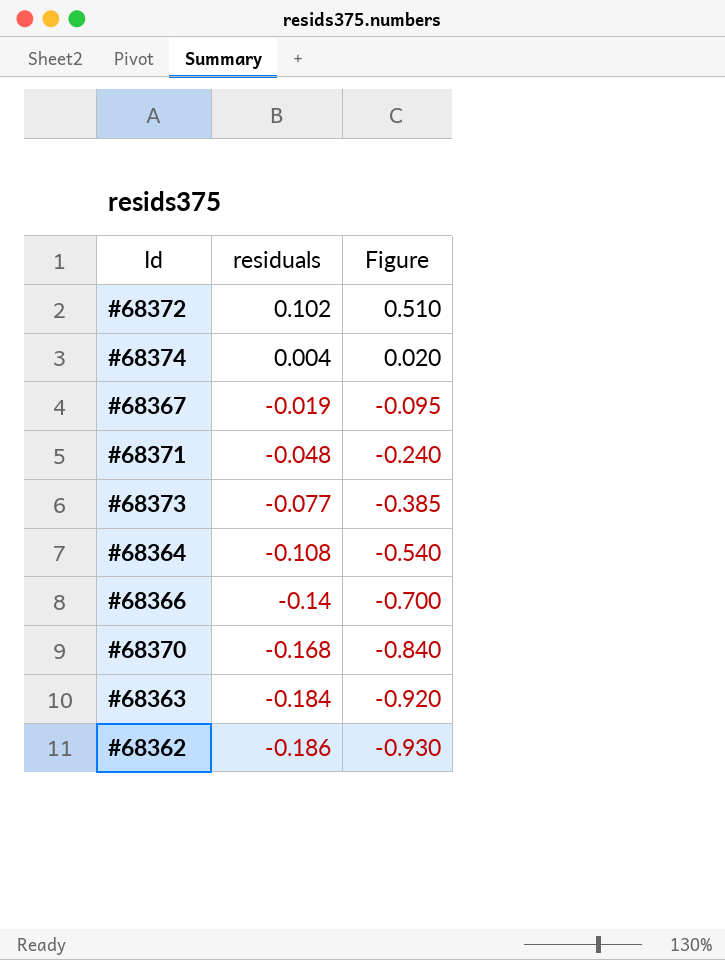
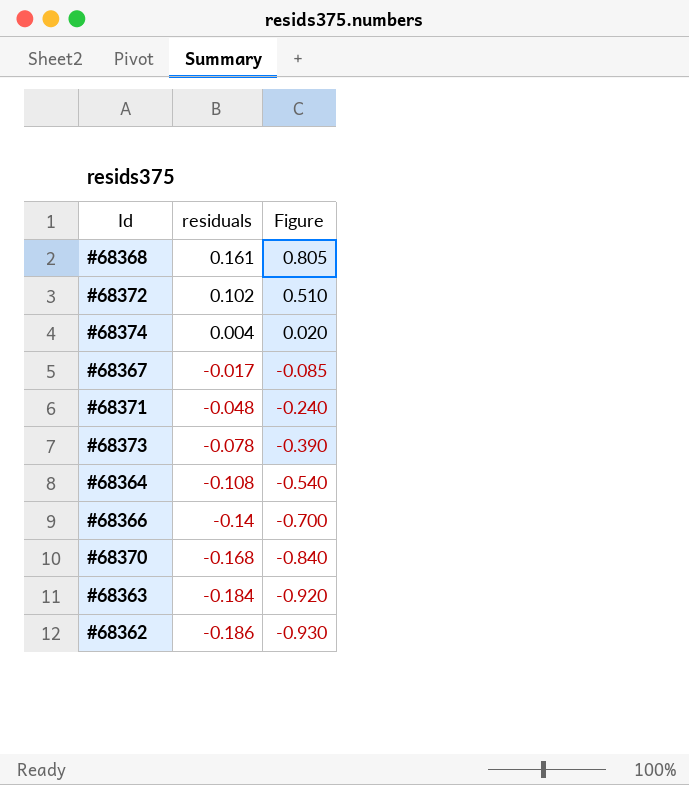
row #68368: none -> 0.161 | 0.805
#68367 | residuals: -0.019 -> -0.017
#68367 | Figure: -0.095 -> -0.085
#68373 | residuals: -0.077 -> -0.078
#68373 | Figure: -0.385 -> -0.390

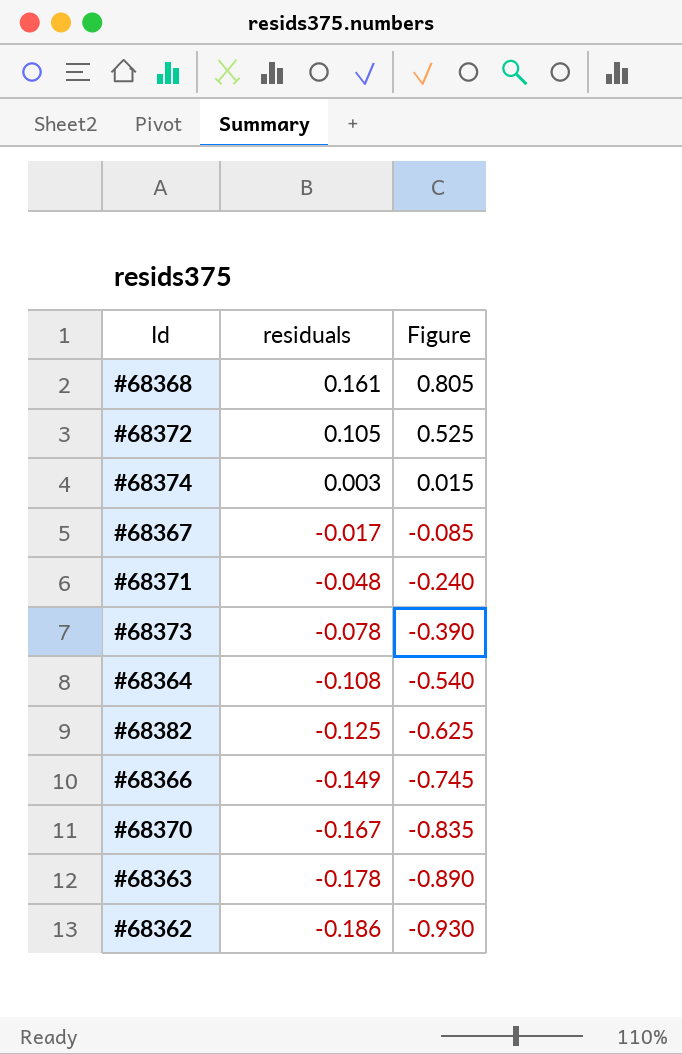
#68372 | residuals: 0.102 -> 0.105
#68372 | Figure: 0.510 -> 0.525
#68374 | residuals: 0.004 -> 0.003
#68374 | Figure: 0.020 -> 0.015
row #68382: none -> -0.125 | -0.625
#68366 | residuals: -0.14 -> -0.149
#68366 | Figure: -0.700 -> -0.745
#68370 | residuals: -0.168 -> -0.167
#68370 | Figure: -0.840 -> -0.835
#68363 | residuals: -0.184 -> -0.178
#68363 | Figure: -0.920 -> -0.890

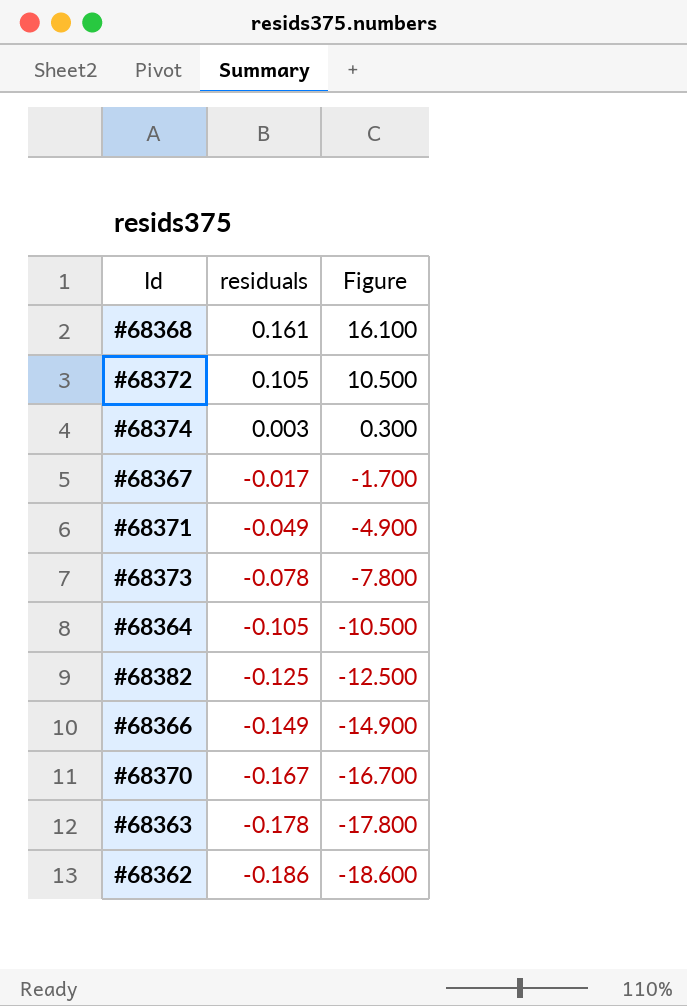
column Figure | formula: [residuals] * 5 -> [residuals] * 100
#68371 | residuals: -0.048 -> -0.049
#68364 | residuals: -0.108 -> -0.105

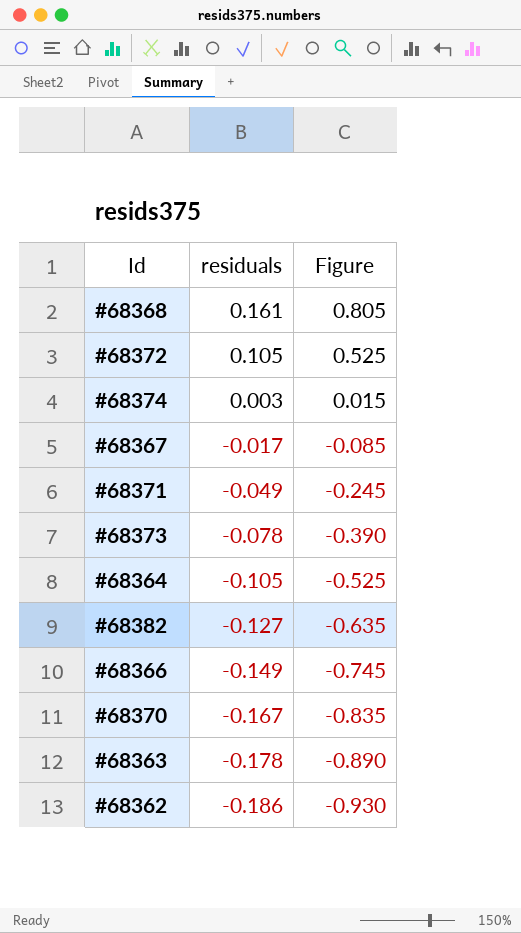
column Figure | formula: [residuals] * 100 -> [residuals] * 5
#68382 | residuals: -0.125 -> -0.127

